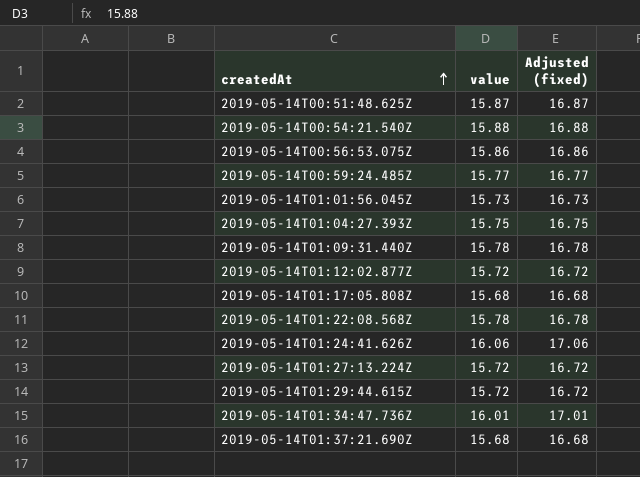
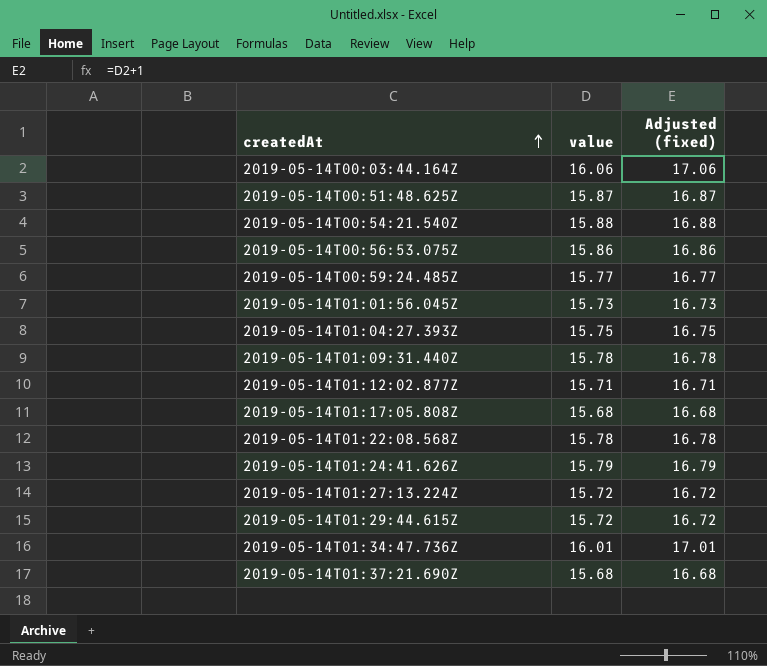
row 2019-05-14T00:03:44.164Z: none -> 16.06 | 17.06
2019-05-14T01:12:02.877Z | value: 15.72 -> 15.71
2019-05-14T01:12:02.877Z | Adjusted (fixed): 16.72 -> 16.71
2019-05-14T01:24:41.626Z | value: 16.06 -> 15.79
2019-05-14T01:24:41.626Z | Adjusted (fixed): 17.06 -> 16.79

